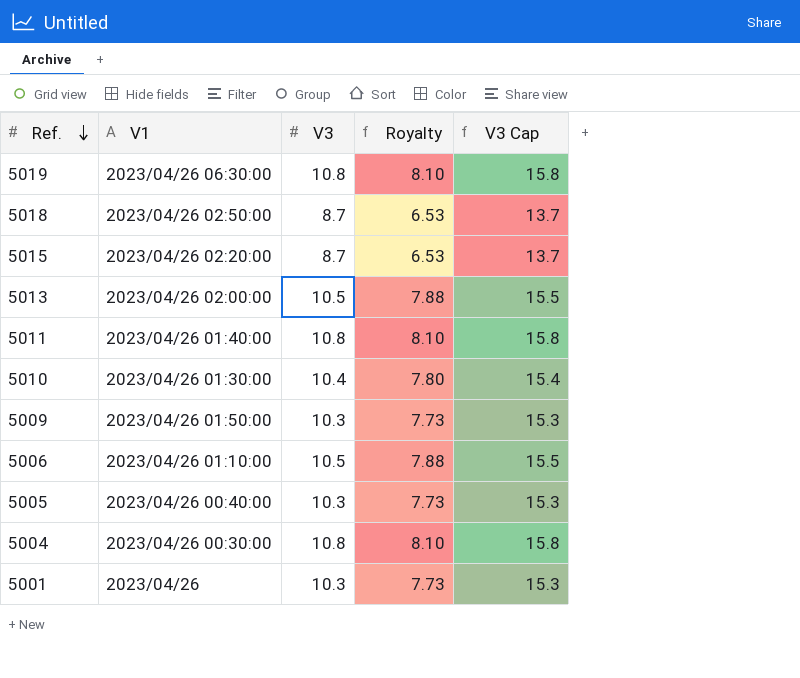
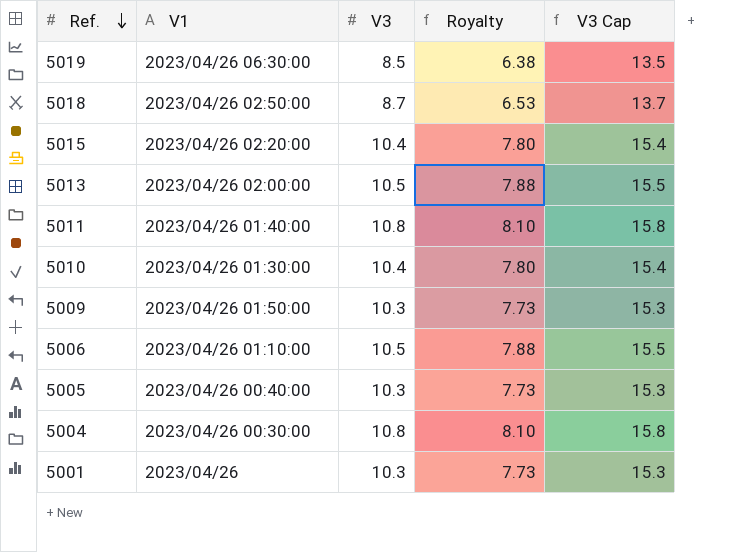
5019 | V3: 10.8 -> 8.5
5019 | Royalty: 8.10 -> 6.38
5019 | V3 Cap: 15.8 -> 13.5
5015 | V3: 8.7 -> 10.4
5015 | Royalty: 6.53 -> 7.80
5015 | V3 Cap: 13.7 -> 15.4

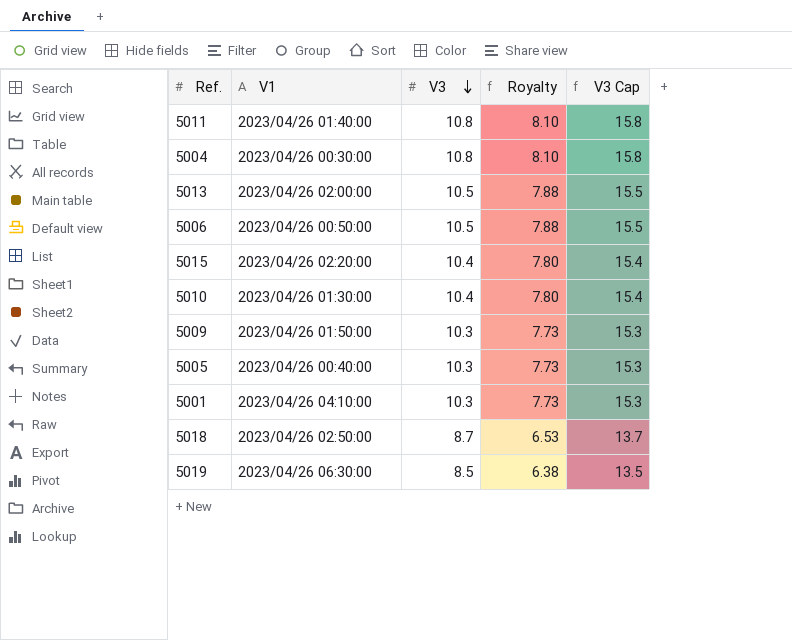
row order: Ref. descending -> V3 descending
5006 | V1: 2023/04/26 01:10:00 -> 2023/04/26 00:50:00
5001 | V1: 2023/04/26 -> 2023/04/26 04:10:00

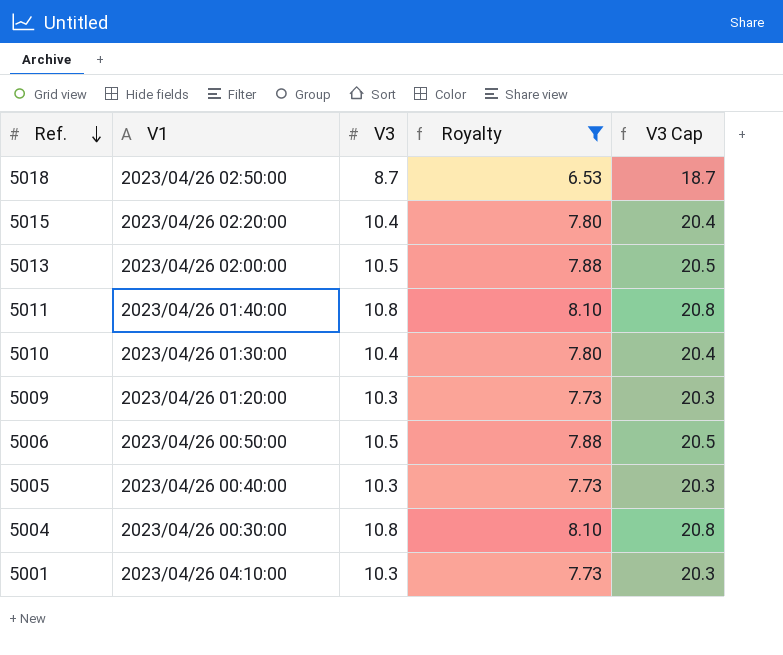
filter: none -> Royalty != 6.38
row order: V3 descending -> Ref. descending
column V3 Cap | formula: [V3] + 5 -> [V3] + 10
5009 | V1: 2023/04/26 01:50:00 -> 2023/04/26 01:20:00

